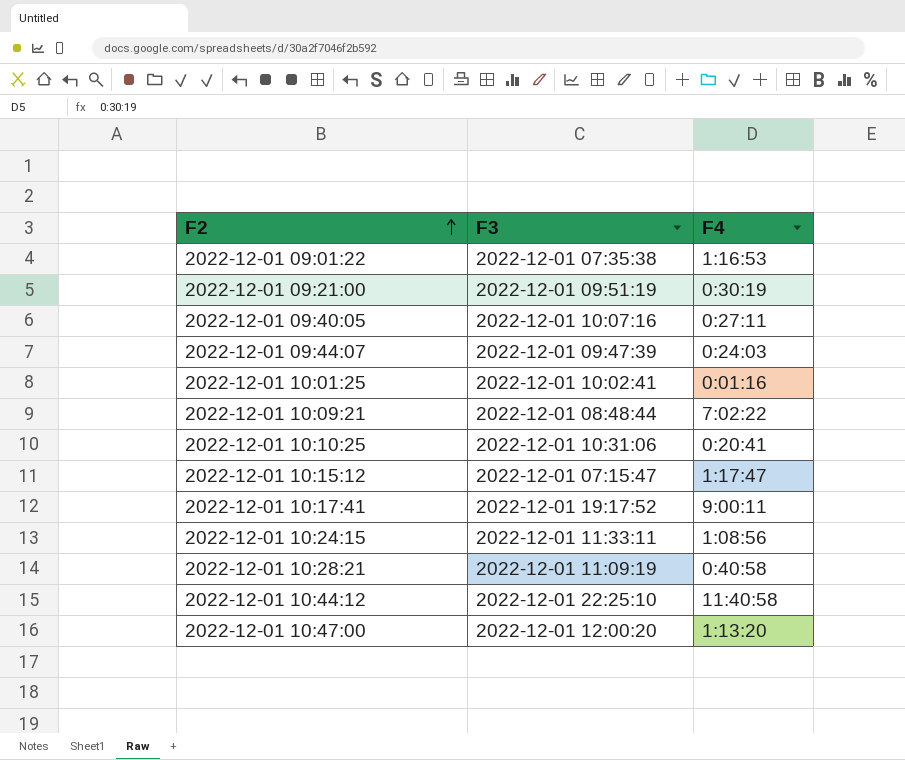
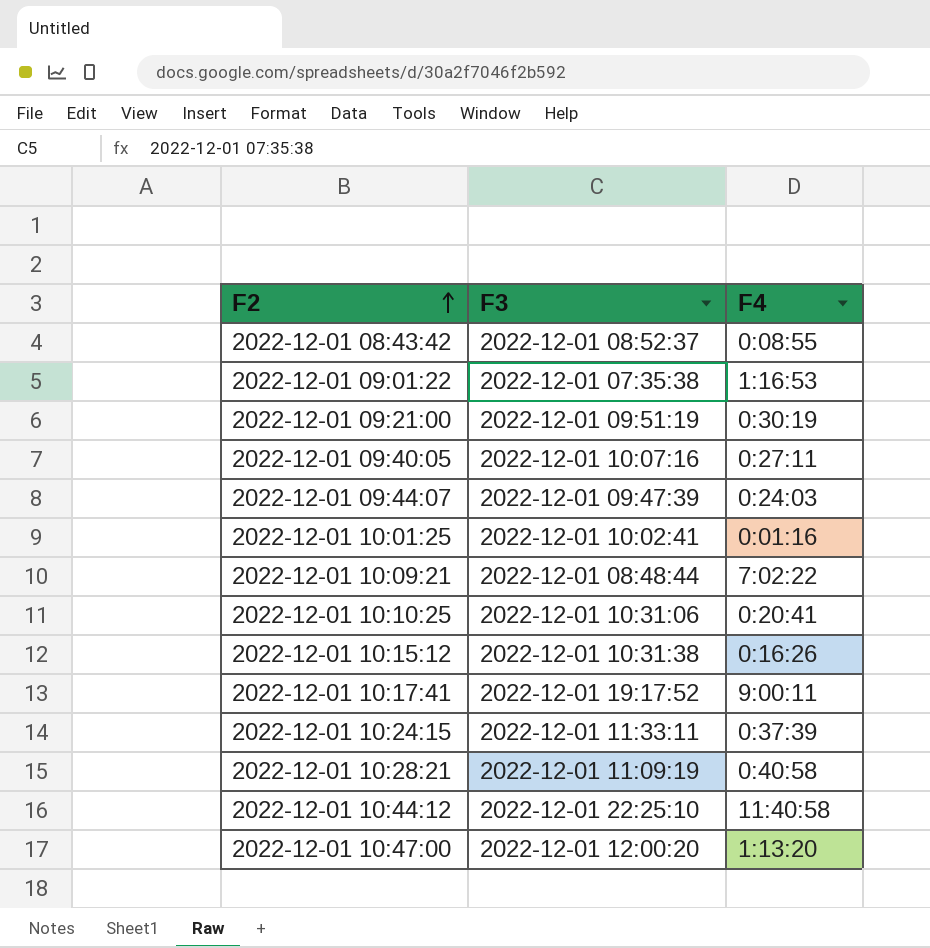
row 2022-12-01 08:43:42: none -> 2022-12-01 08:52:37 | 0:08:55
2022-12-01 10:15:12 | F3: 2022-12-01 07:15:47 -> 2022-12-01 10:31:38
2022-12-01 10:15:12 | F4: 1:17:47 -> 0:16:26
2022-12-01 10:24:15 | F4: 1:08:56 -> 0:37:39

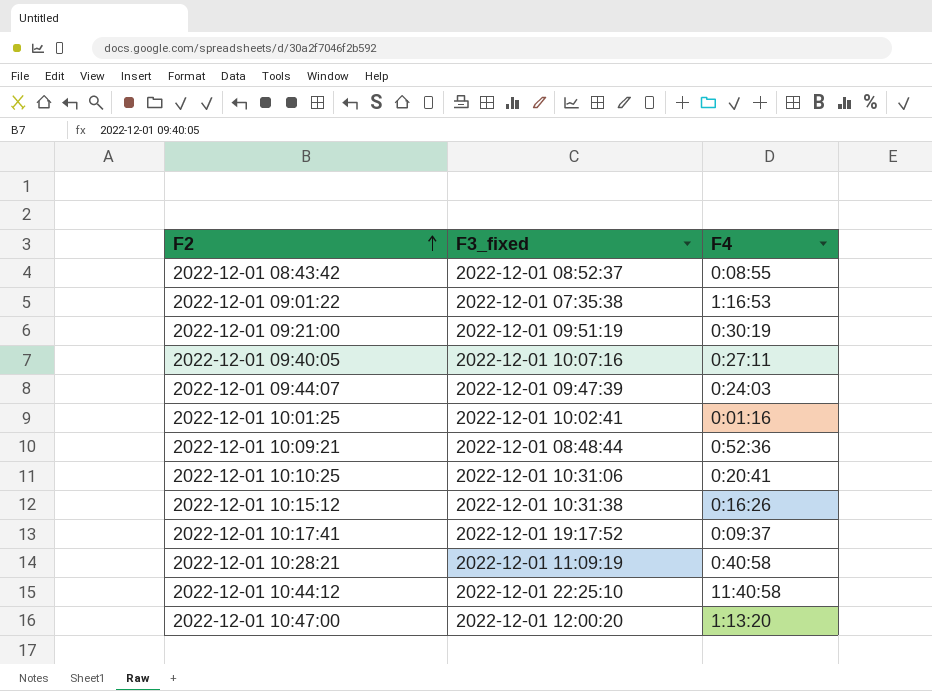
column name: F3 -> F3_fixed
row 2022-12-01 10:24:15: 2022-12-01 11:33:11 | 0:37:39 -> none
2022-12-01 10:09:21 | F4: 7:02:22 -> 0:52:36
2022-12-01 10:17:41 | F4: 9:00:11 -> 0:09:37

